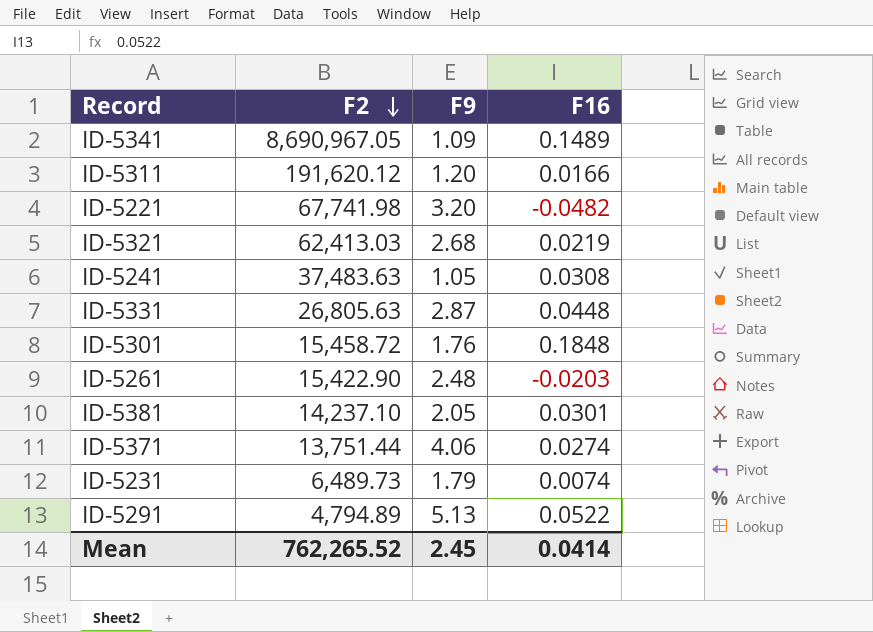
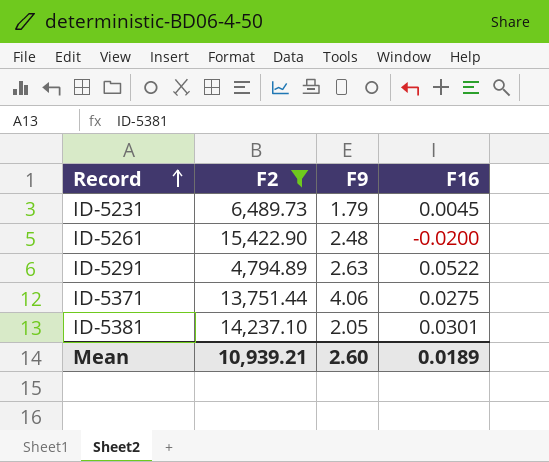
filter: none -> F2 <= 15,422.90
row order: F2 descending -> Record ascending
ID-5231 | F16: 0.0074 -> 0.0045
ID-5261 | F16: -0.0203 -> -0.0200
ID-5291 | F9: 5.13 -> 2.63
ID-5371 | F16: 0.0274 -> 0.0275
Mean | F2: 762,265.52 -> 10,939.21
Mean | F9: 2.45 -> 2.60
Mean | F16: 0.0414 -> 0.0189

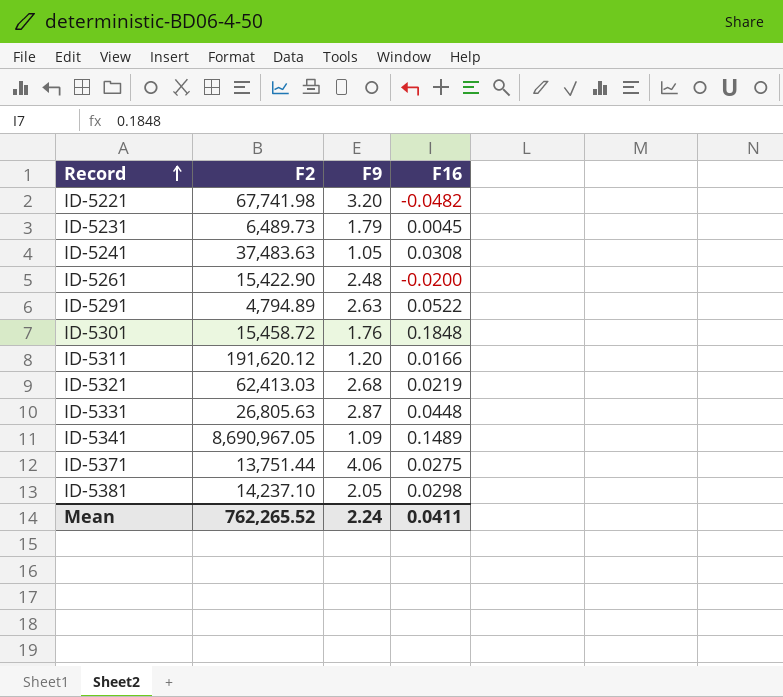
filter: F2 <= 15,422.90 -> none
ID-5381 | F16: 0.0301 -> 0.0298
Mean | F2: 10,939.21 -> 762,265.52
Mean | F9: 2.60 -> 2.24
Mean | F16: 0.0189 -> 0.0411

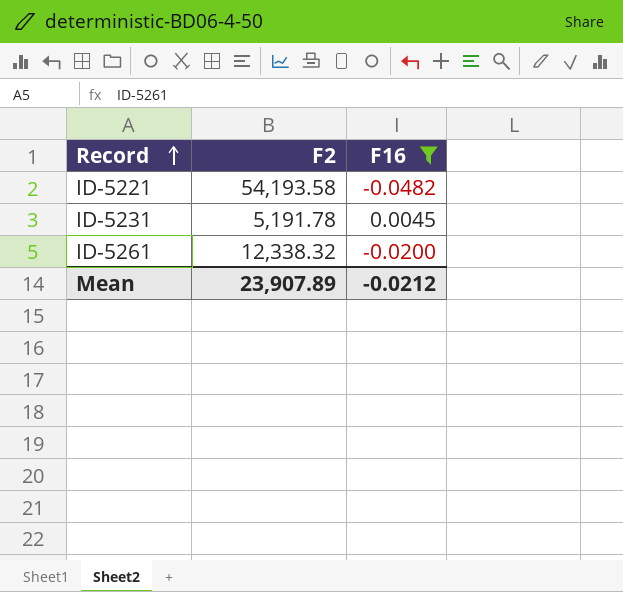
filter: none -> F16 <= 0.0045
column F9 | position: 3 -> none
ID-5221 | F2: 67,741.98 -> 54,193.58
ID-5231 | F2: 6,489.73 -> 5,191.78
ID-5261 | F2: 15,422.90 -> 12,338.32
Mean | F2: 762,265.52 -> 23,907.89
Mean | F16: 0.0411 -> -0.0212

